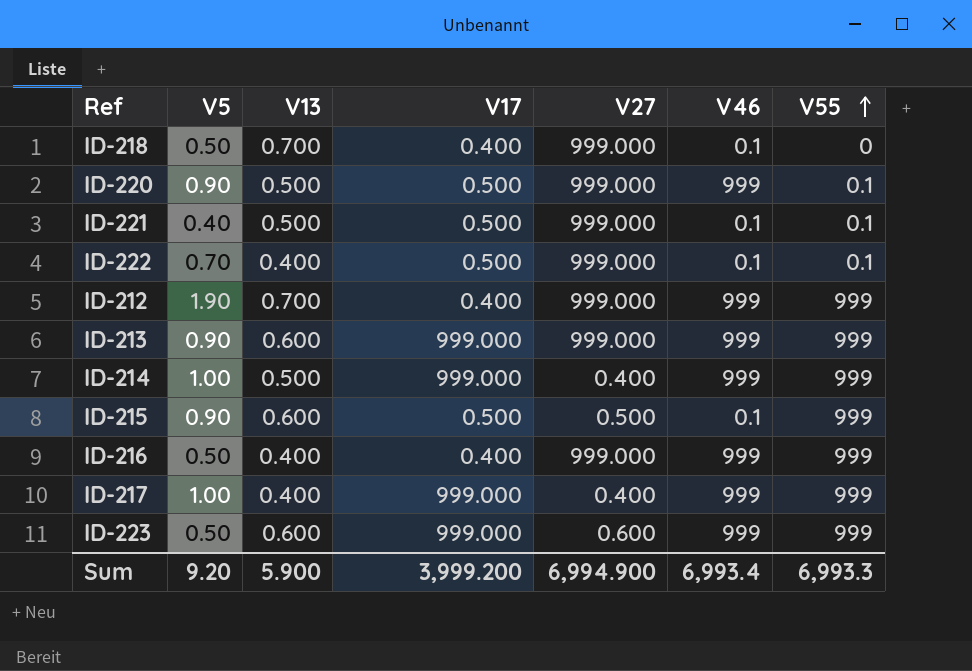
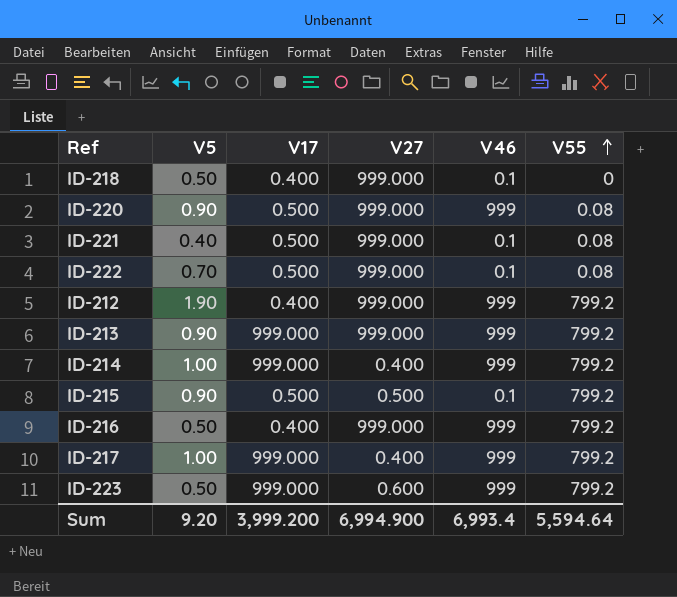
column V13 | position: 3 -> none
ID-220 | V55: 0.1 -> 0.08
ID-221 | V55: 0.1 -> 0.08
ID-222 | V55: 0.1 -> 0.08
ID-212 | V55: 999 -> 799.2
ID-213 | V55: 999 -> 799.2
ID-214 | V55: 999 -> 799.2
ID-215 | V55: 999 -> 799.2
ID-216 | V55: 999 -> 799.2
ID-217 | V55: 999 -> 799.2
ID-223 | V55: 999 -> 799.2
Sum | V55: 6,993.3 -> 5,594.64

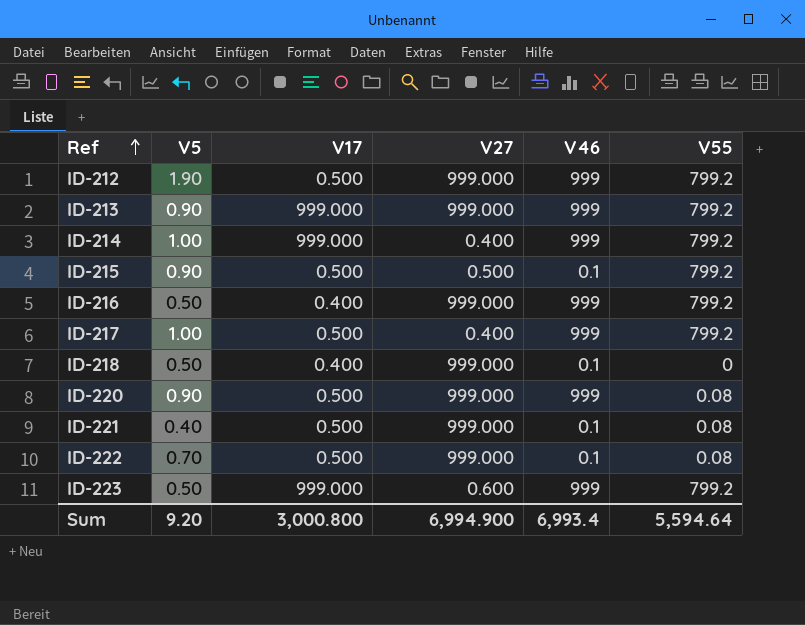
row order: V55 ascending -> Ref ascending
ID-212 | V17: 0.400 -> 0.500
ID-217 | V17: 999.000 -> 0.500
Sum | V17: 3,999.200 -> 3,000.800

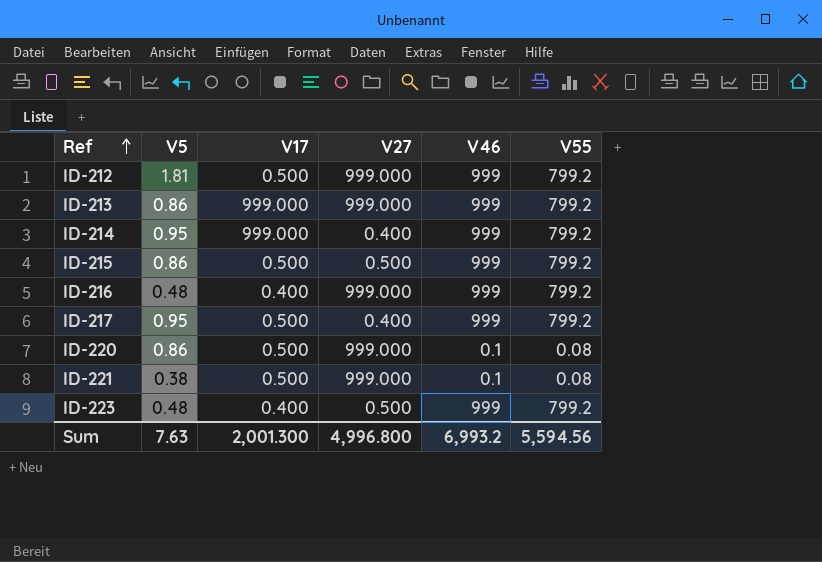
row ID-218: 0.50 | 0.400 | 999.000 | 0.1 | 0 -> none
row ID-222: 0.70 | 0.500 | 999.000 | 0.1 | 0.08 -> none
ID-212 | V5: 1.90 -> 1.81
ID-213 | V5: 0.90 -> 0.86
ID-214 | V5: 1.00 -> 0.95
ID-215 | V5: 0.90 -> 0.86
ID-215 | V46: 0.1 -> 999
ID-216 | V5: 0.50 -> 0.48
ID-217 | V5: 1.00 -> 0.95
ID-220 | V5: 0.90 -> 0.86
ID-220 | V46: 999 -> 0.1
ID-221 | V5: 0.40 -> 0.38
ID-223 | V5: 0.50 -> 0.48
ID-223 | V17: 999.000 -> 0.400
ID-223 | V27: 0.600 -> 0.500
Sum | V5: 9.20 -> 7.63
Sum | V17: 3,000.800 -> 2,001.300
Sum | V27: 6,994.900 -> 4,996.800
Sum | V46: 6,993.4 -> 6,993.2
Sum | V55: 5,594.64 -> 5,594.56

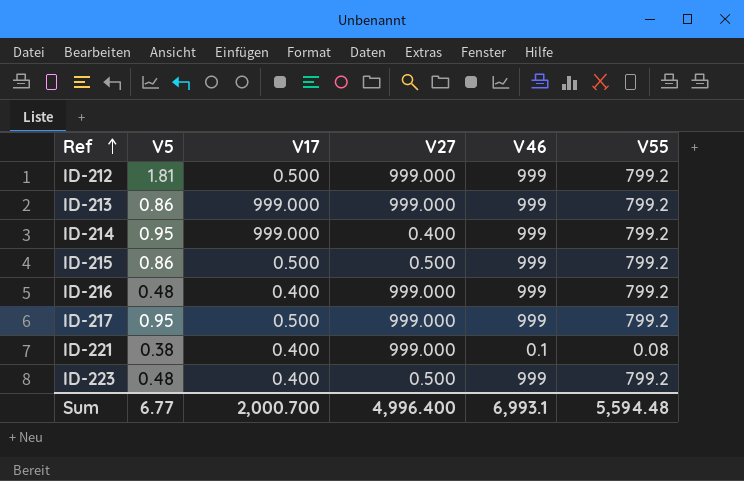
row ID-220: 0.86 | 0.500 | 999.000 | 0.1 | 0.08 -> none
ID-217 | V27: 0.400 -> 999.000
ID-221 | V17: 0.500 -> 0.400
Sum | V5: 7.63 -> 6.77
Sum | V17: 2,001.300 -> 2,000.700
Sum | V27: 4,996.800 -> 4,996.400
Sum | V46: 6,993.2 -> 6,993.1
Sum | V55: 5,594.56 -> 5,594.48

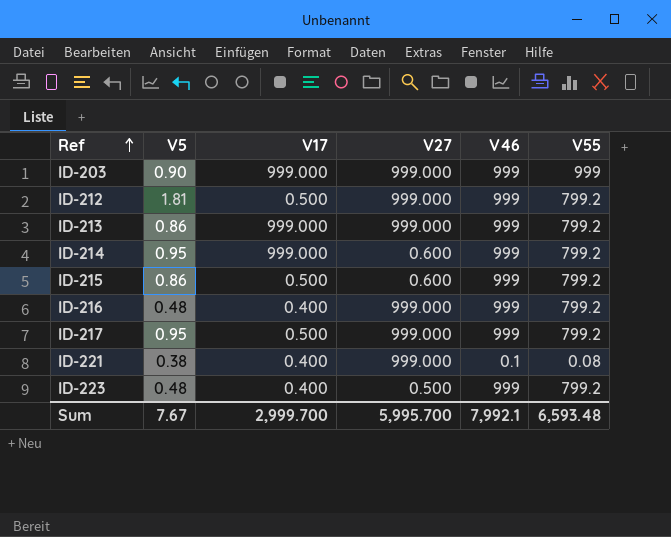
row ID-203: none -> 0.90 | 999.000 | 999.000 | 999 | 999
ID-214 | V27: 0.400 -> 0.600
ID-215 | V27: 0.500 -> 0.600
Sum | V5: 6.77 -> 7.67
Sum | V17: 2,000.700 -> 2,999.700
Sum | V27: 4,996.400 -> 5,995.700
Sum | V46: 6,993.1 -> 7,992.1
Sum | V55: 5,594.48 -> 6,593.48

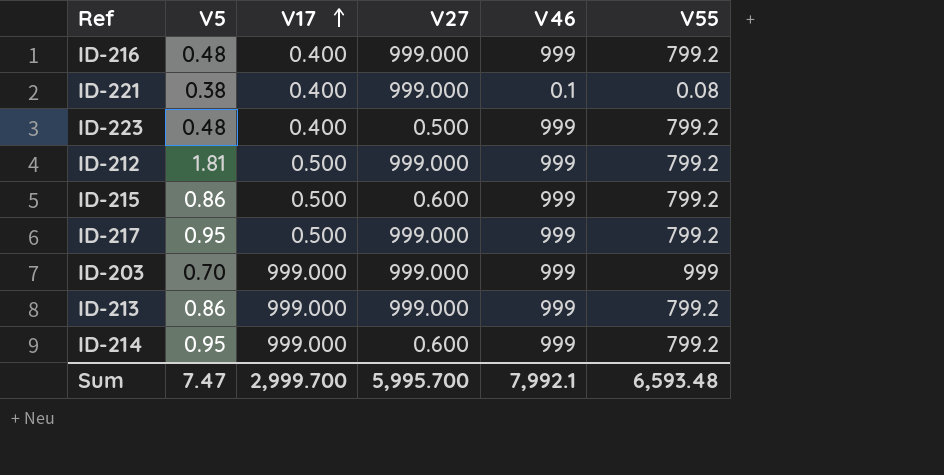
row order: Ref ascending -> V17 ascending
ID-203 | V5: 0.90 -> 0.70
Sum | V5: 7.67 -> 7.47

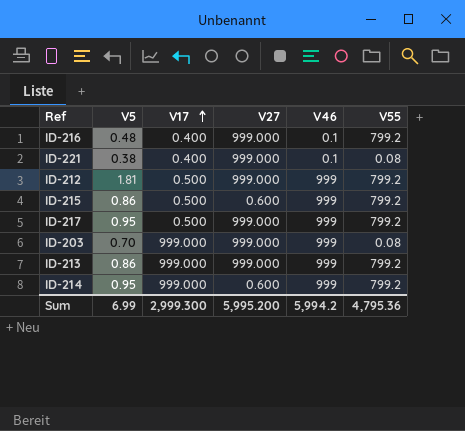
row ID-223: 0.48 | 0.400 | 0.500 | 999 | 799.2 -> none
ID-216 | V46: 999 -> 0.1
ID-203 | V55: 999 -> 0.08
Sum | V5: 7.47 -> 6.99
Sum | V17: 2,999.700 -> 2,999.300
Sum | V27: 5,995.700 -> 5,995.200
Sum | V46: 7,992.1 -> 5,994.2
Sum | V55: 6,593.48 -> 4,795.36

